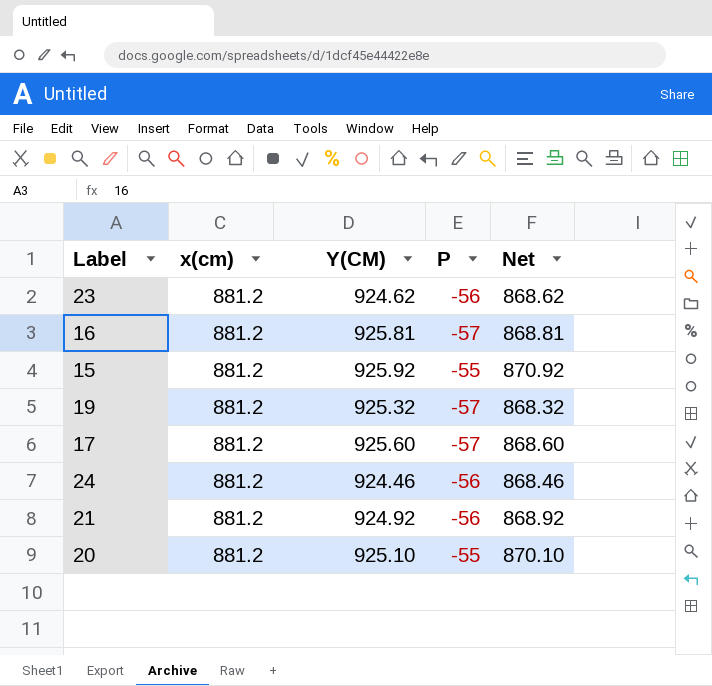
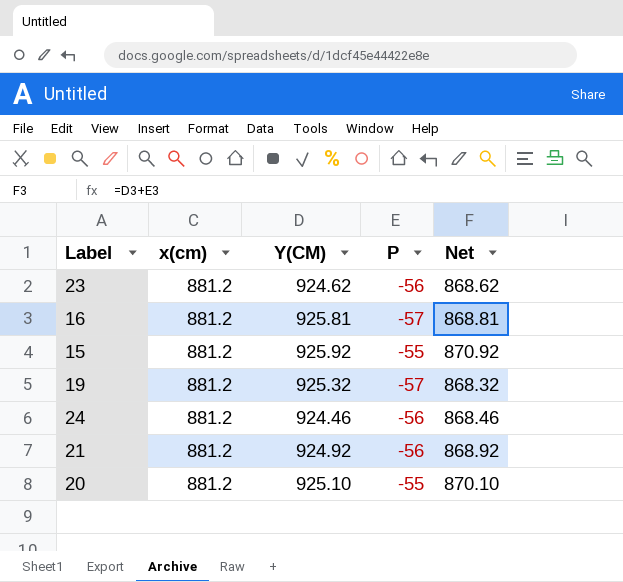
row 17: 881.2 | 925.60 | -57 | 868.60 -> none

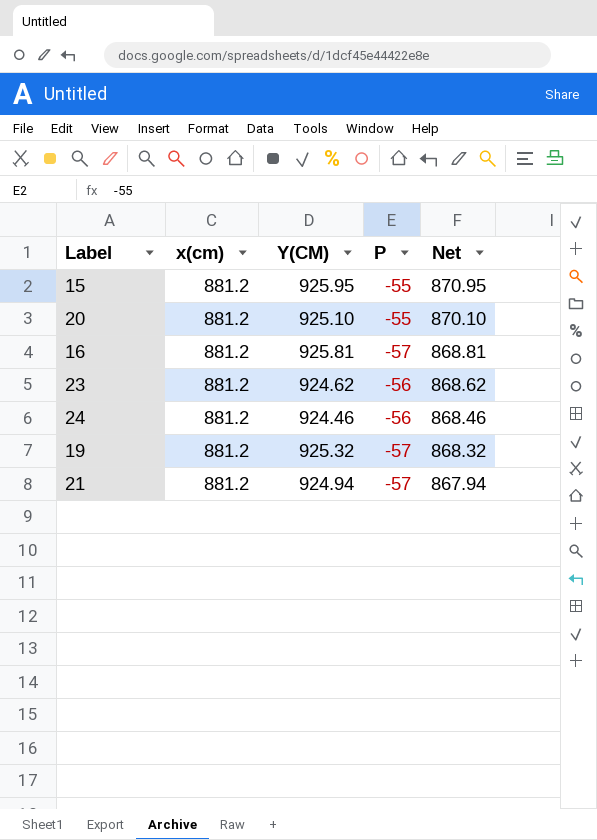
row order: none -> Net descending
15 | Y(CM): 925.92 -> 925.95
15 | Net: 870.92 -> 870.95
21 | Y(CM): 924.92 -> 924.94
21 | P: -56 -> -57
21 | Net: 868.92 -> 867.94

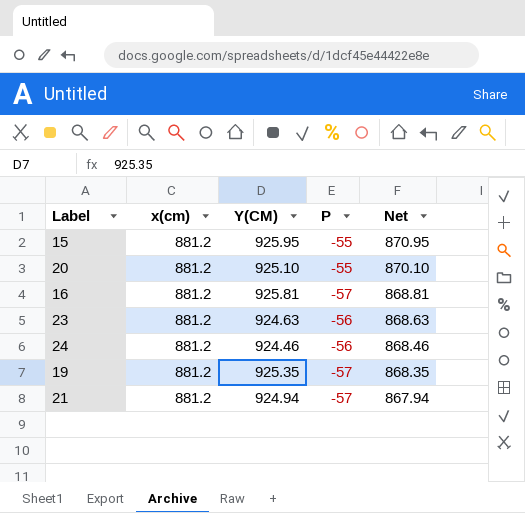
23 | Y(CM): 924.62 -> 924.63
23 | Net: 868.62 -> 868.63
19 | Y(CM): 925.32 -> 925.35
19 | Net: 868.32 -> 868.35

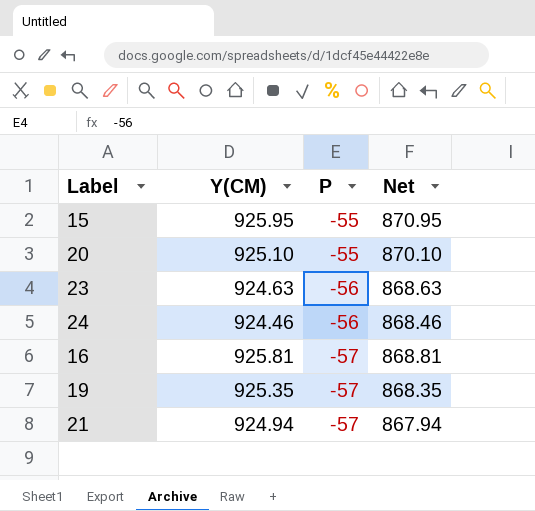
row order: Net descending -> P descending
column x(cm) | position: 2 -> none

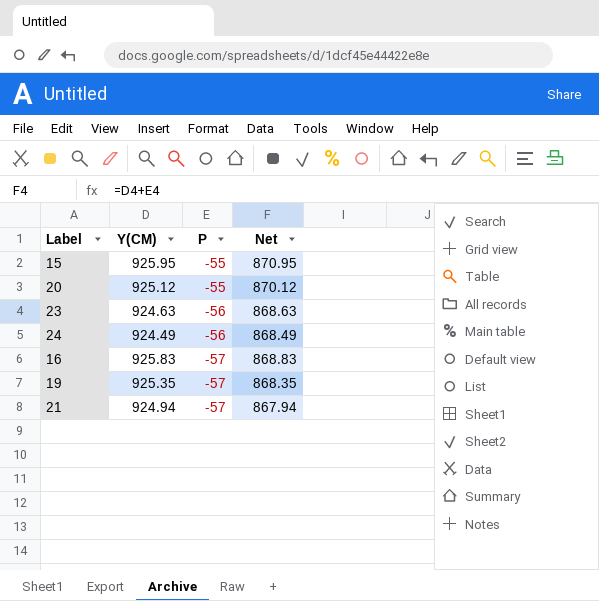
20 | Y(CM): 925.10 -> 925.12
20 | Net: 870.10 -> 870.12
24 | Y(CM): 924.46 -> 924.49
24 | Net: 868.46 -> 868.49
16 | Y(CM): 925.81 -> 925.83
16 | Net: 868.81 -> 868.83

